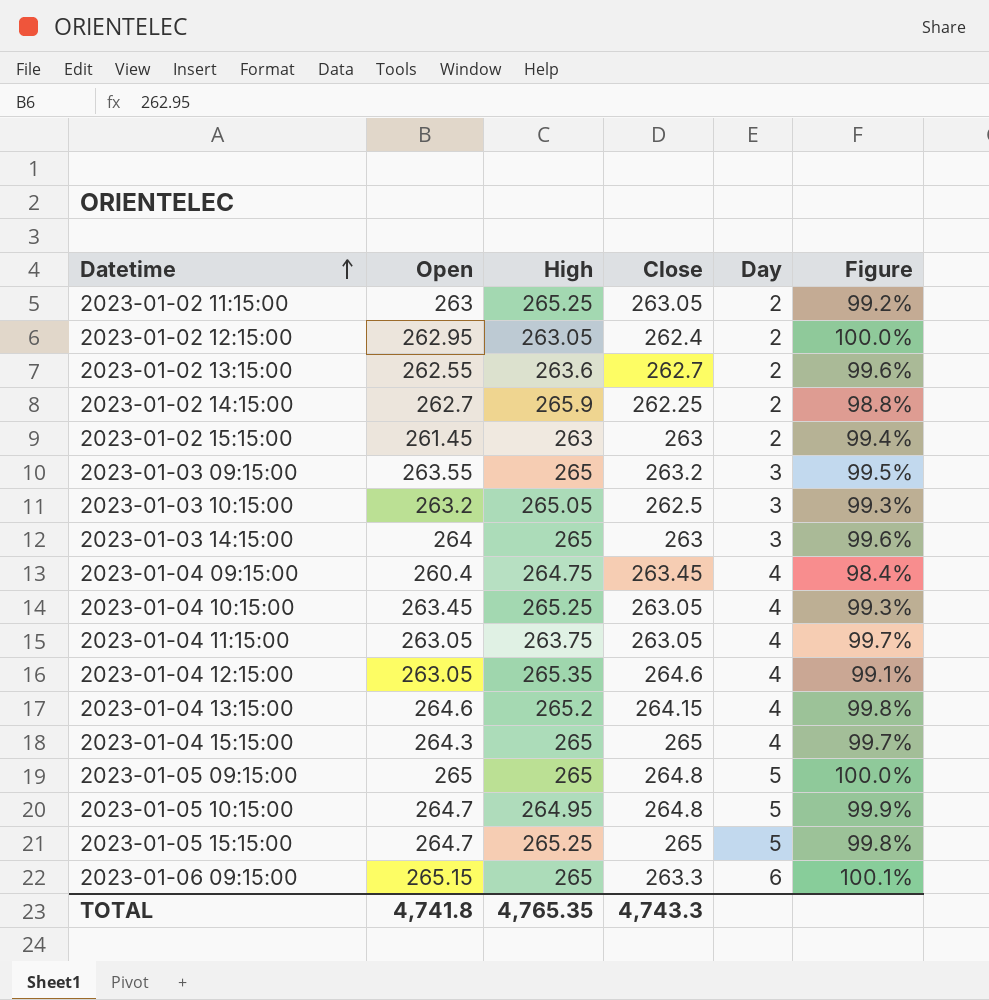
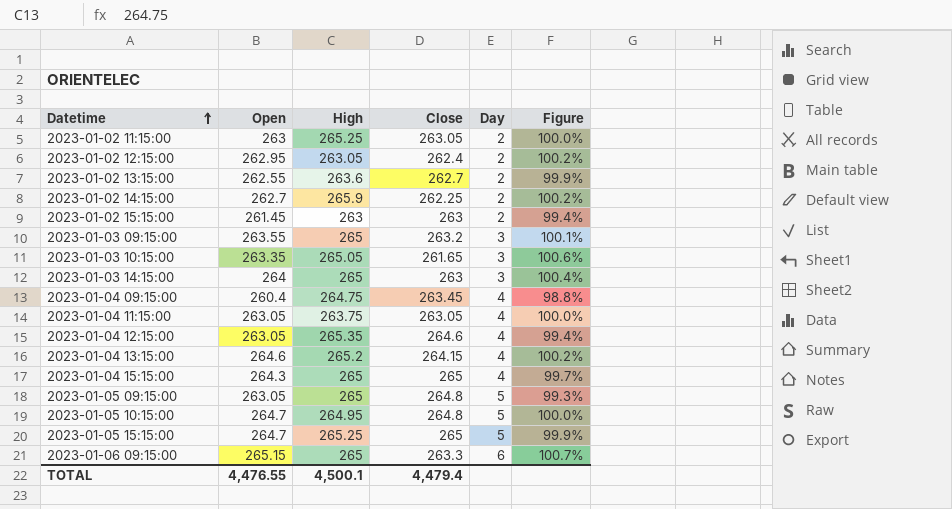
column Figure | formula: [Open] / [High] -> [Open] / [Close]
row 2023-01-04 10:15:00: 263.45 | 265.25 | 263.05 | 4 | 99.3% -> none
2023-01-03 10:15:00 | Open: 263.2 -> 263.35
2023-01-03 10:15:00 | Close: 262.5 -> 261.65
2023-01-05 09:15:00 | Open: 265 -> 263.05
TOTAL | Open: 4,741.8 -> 4,476.55
TOTAL | High: 4,765.35 -> 4,500.1
TOTAL | Close: 4,743.3 -> 4,479.4

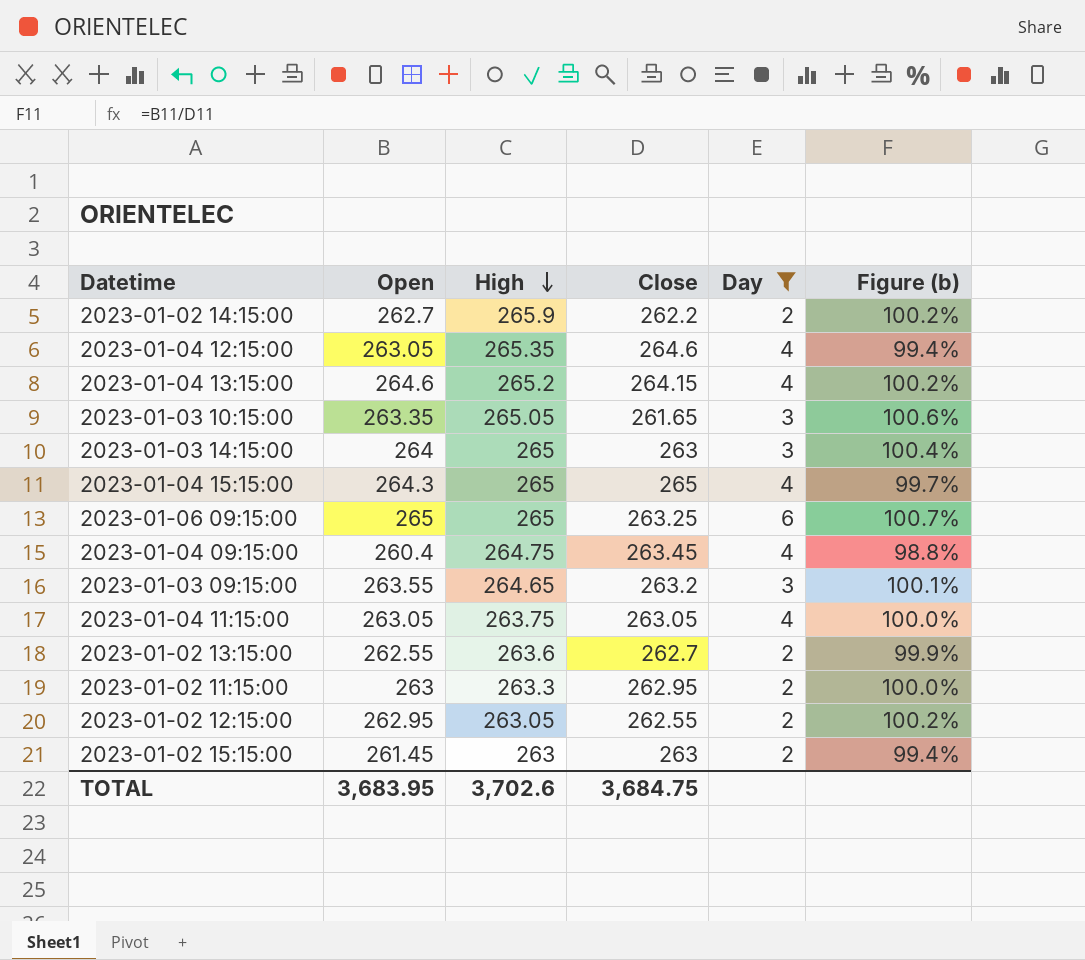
filter: none -> Day != 5
row order: Datetime ascending -> High descending
column name: Figure -> Figure (b)
2023-01-02 14:15:00 | Close: 262.25 -> 262.2
2023-01-06 09:15:00 | Open: 265.15 -> 265
2023-01-06 09:15:00 | Close: 263.3 -> 263.25
2023-01-03 09:15:00 | High: 265 -> 264.65
2023-01-02 11:15:00 | High: 265.25 -> 263.3
2023-01-02 11:15:00 | Close: 263.05 -> 262.95
2023-01-02 12:15:00 | Close: 262.4 -> 262.55
TOTAL | Open: 4,476.55 -> 3,683.95
TOTAL | High: 4,500.1 -> 3,702.6
TOTAL | Close: 4,479.4 -> 3,684.75

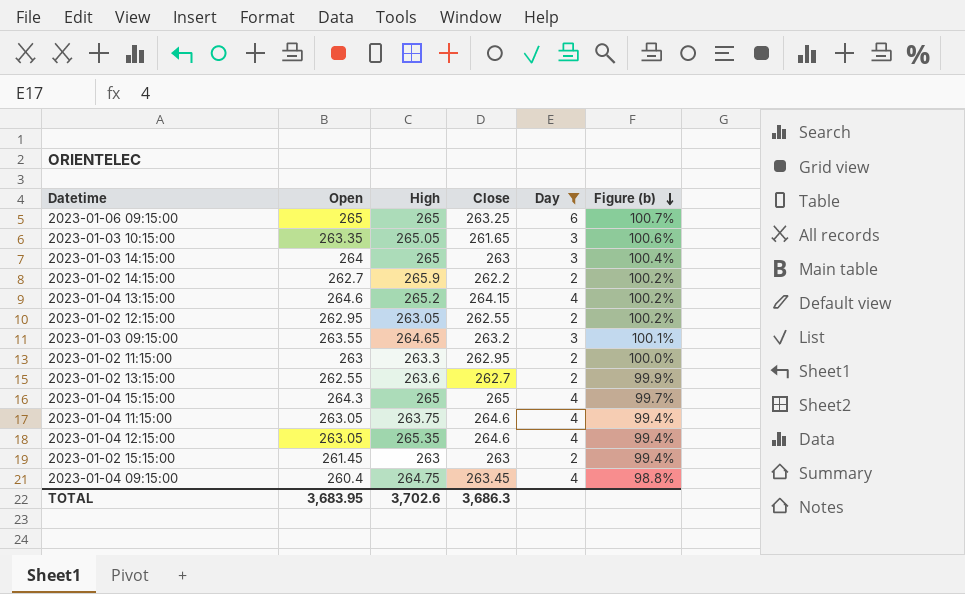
row order: High descending -> Figure (b) descending
2023-01-04 11:15:00 | Close: 263.05 -> 264.6
2023-01-04 11:15:00 | Figure (b): 100.0% -> 99.4%
TOTAL | Close: 3,684.75 -> 3,686.3

